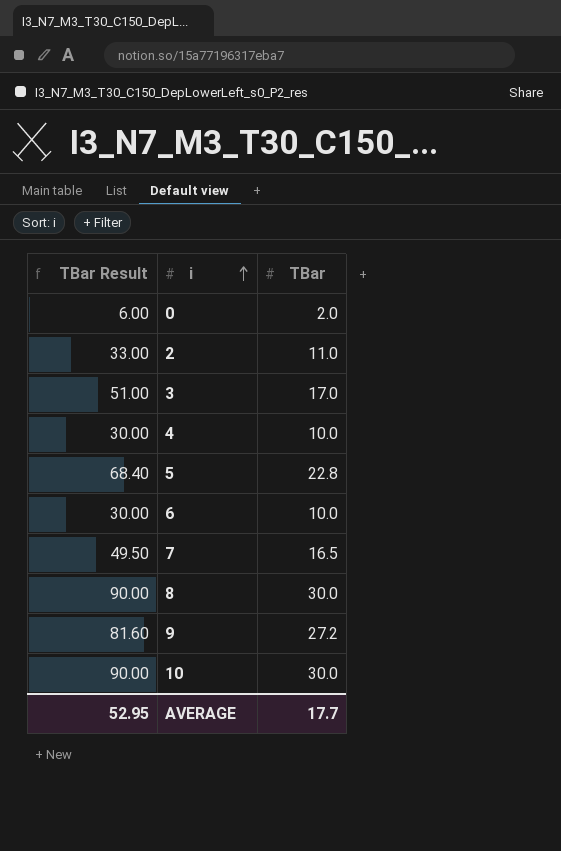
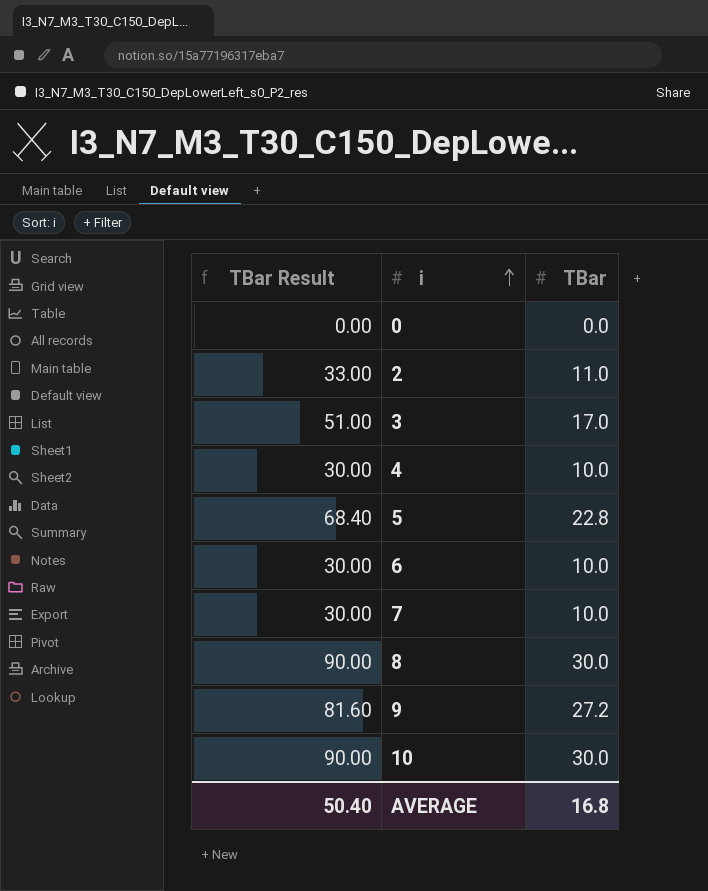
0 | TBar Result: 6.00 -> 0.00
0 | TBar: 2.0 -> 0.0
7 | TBar Result: 49.50 -> 30.00
7 | TBar: 16.5 -> 10.0
AVERAGE | TBar Result: 52.95 -> 50.40
AVERAGE | TBar: 17.7 -> 16.8

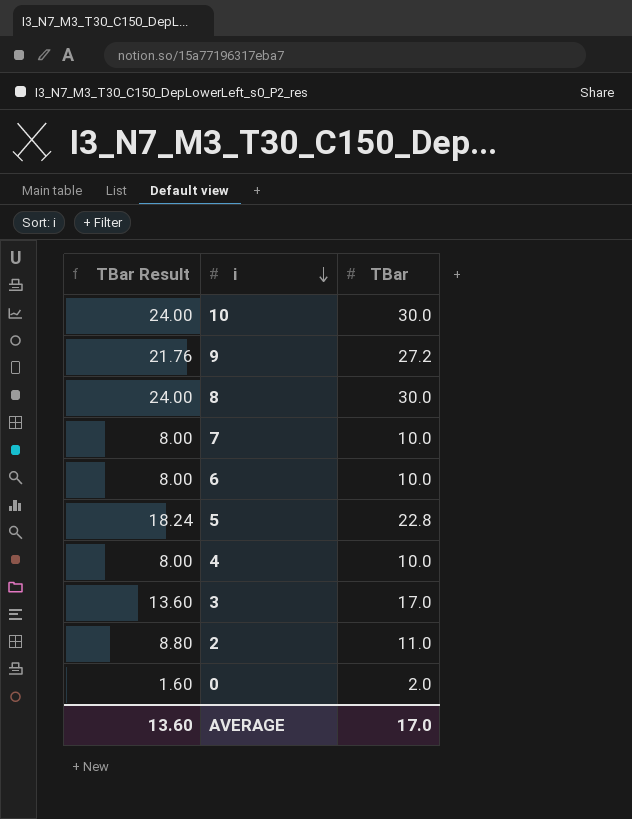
row order: i ascending -> i descending
column TBar Result | formula: [TBar] * 3 -> [TBar] * 0.8
0 | TBar: 0.0 -> 2.0
AVERAGE | TBar Result: 50.40 -> 13.60
AVERAGE | TBar: 16.8 -> 17.0

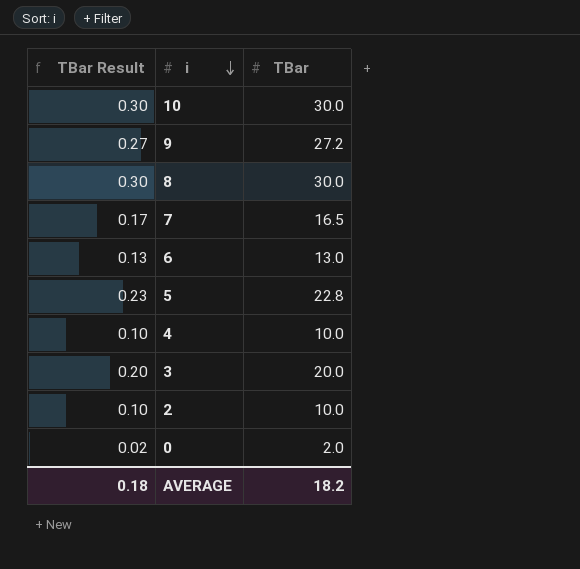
column TBar Result | formula: [TBar] * 0.8 -> [TBar] * 0.01
7 | TBar: 10.0 -> 16.5
6 | TBar: 10.0 -> 13.0
3 | TBar: 17.0 -> 20.0
2 | TBar: 11.0 -> 10.0
AVERAGE | TBar Result: 13.60 -> 0.18
AVERAGE | TBar: 17.0 -> 18.2

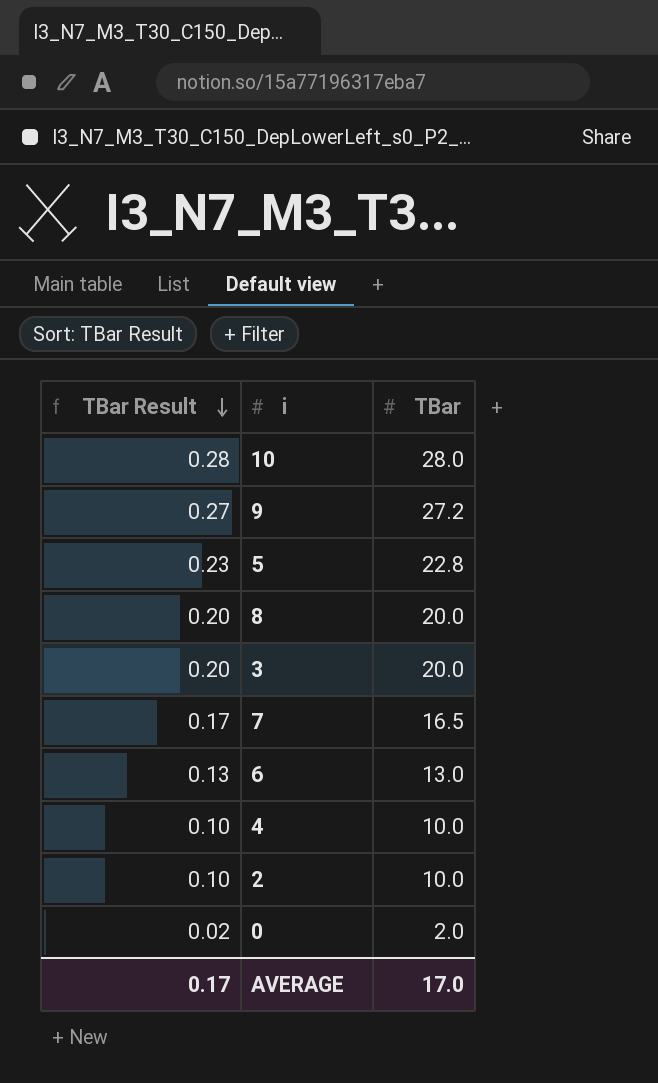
row order: i descending -> TBar Result descending
10 | TBar Result: 0.30 -> 0.28
10 | TBar: 30.0 -> 28.0
8 | TBar Result: 0.30 -> 0.20
8 | TBar: 30.0 -> 20.0
AVERAGE | TBar Result: 0.18 -> 0.17
AVERAGE | TBar: 18.2 -> 17.0

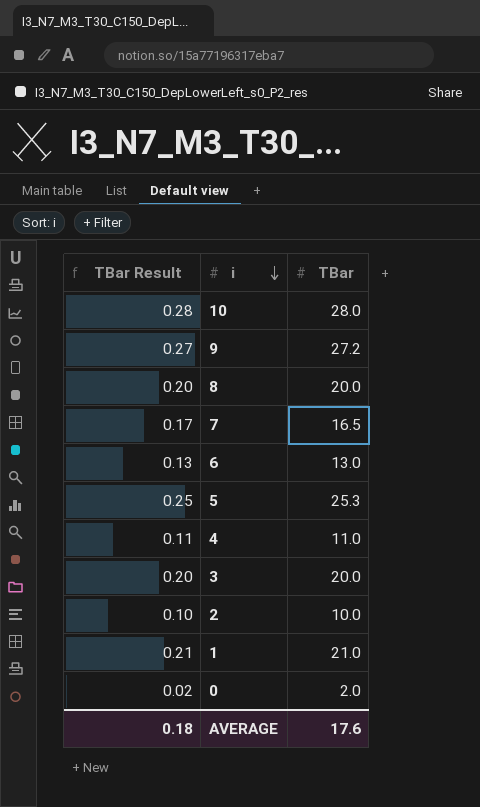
row order: TBar Result descending -> i descending
5 | TBar Result: 0.23 -> 0.25
5 | TBar: 22.8 -> 25.3
4 | TBar Result: 0.10 -> 0.11
4 | TBar: 10.0 -> 11.0
row 1: none -> 0.21 | 21.0
AVERAGE | TBar Result: 0.17 -> 0.18
AVERAGE | TBar: 17.0 -> 17.6

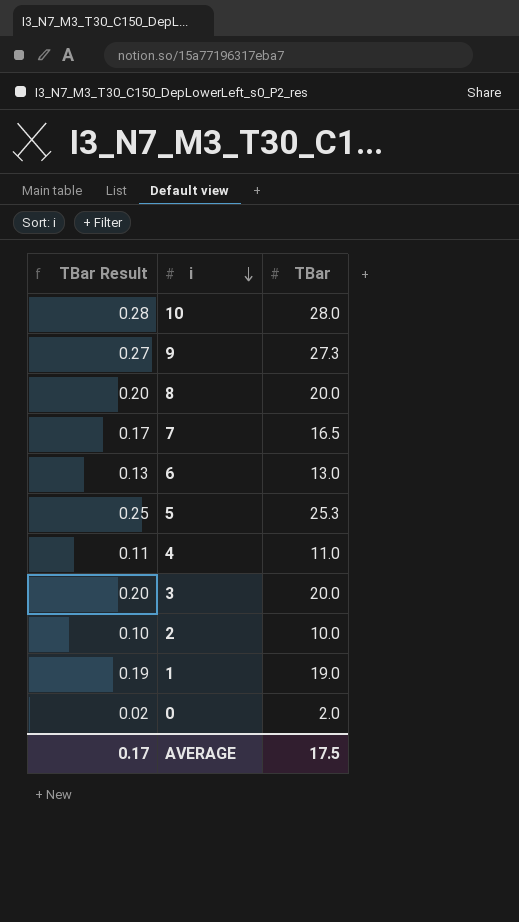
9 | TBar: 27.2 -> 27.3
1 | TBar Result: 0.21 -> 0.19
1 | TBar: 21.0 -> 19.0
AVERAGE | TBar Result: 0.18 -> 0.17
AVERAGE | TBar: 17.6 -> 17.5

